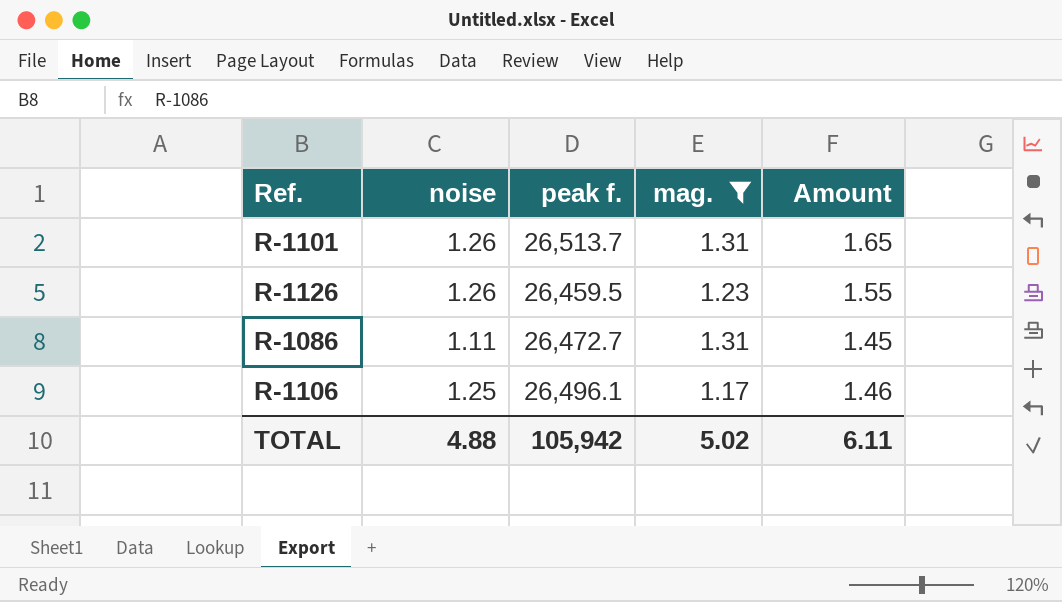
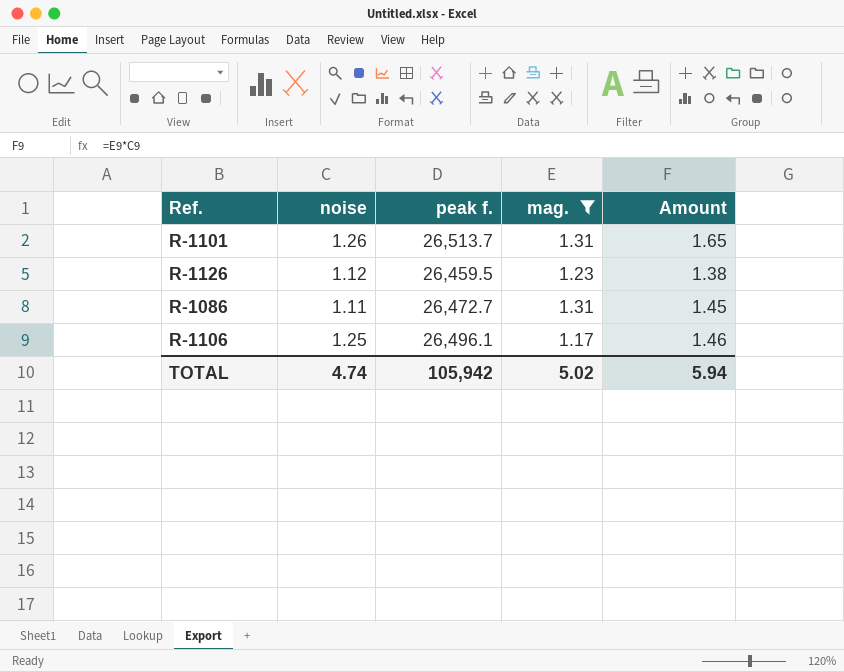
R-1126 | noise: 1.26 -> 1.12
R-1126 | Amount: 1.55 -> 1.38
TOTAL | noise: 4.88 -> 4.74
TOTAL | Amount: 6.11 -> 5.94

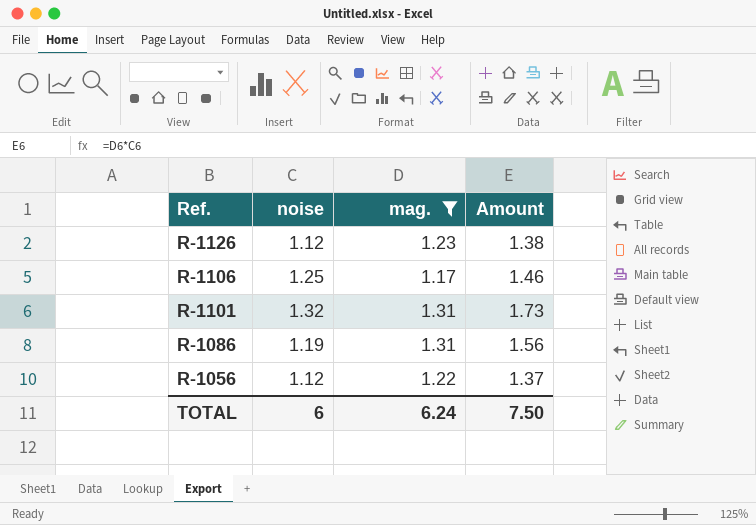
row order: none -> Ref. descending
column peak f. | position: 3 -> none
R-1101 | noise: 1.26 -> 1.32
R-1101 | Amount: 1.65 -> 1.73
R-1086 | noise: 1.11 -> 1.19
R-1086 | Amount: 1.45 -> 1.56
row R-1056: none -> 1.12 | 1.22 | 1.37
TOTAL | noise: 4.74 -> 6
TOTAL | mag.: 5.02 -> 6.24
TOTAL | Amount: 5.94 -> 7.50

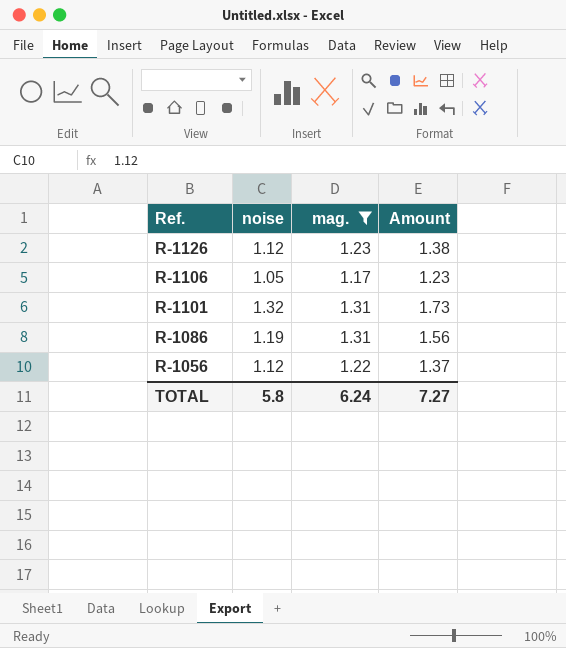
R-1106 | noise: 1.25 -> 1.05
R-1106 | Amount: 1.46 -> 1.23
TOTAL | noise: 6 -> 5.8
TOTAL | Amount: 7.50 -> 7.27

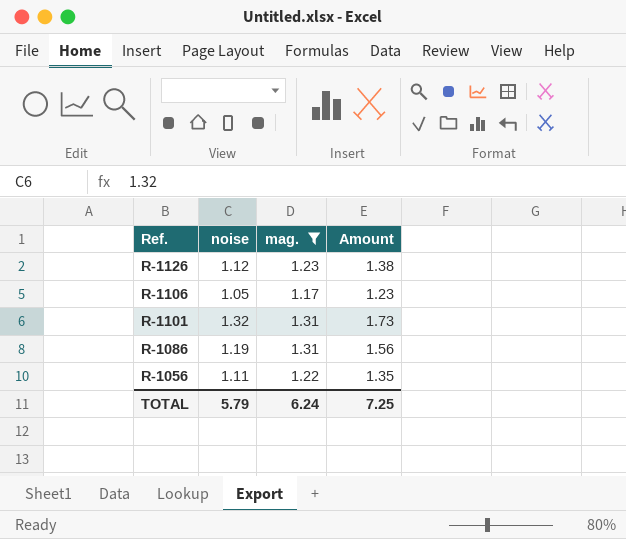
R-1056 | noise: 1.12 -> 1.11
R-1056 | Amount: 1.37 -> 1.35
TOTAL | noise: 5.8 -> 5.79
TOTAL | Amount: 7.27 -> 7.25

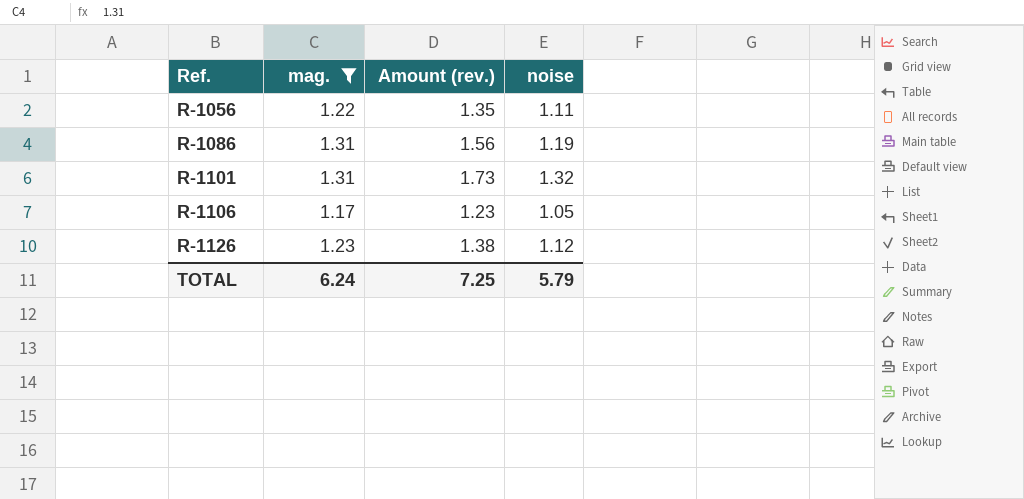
row order: Ref. descending -> Ref. ascending
column name: Amount -> Amount (rev.)
column noise | position: 2 -> 4

